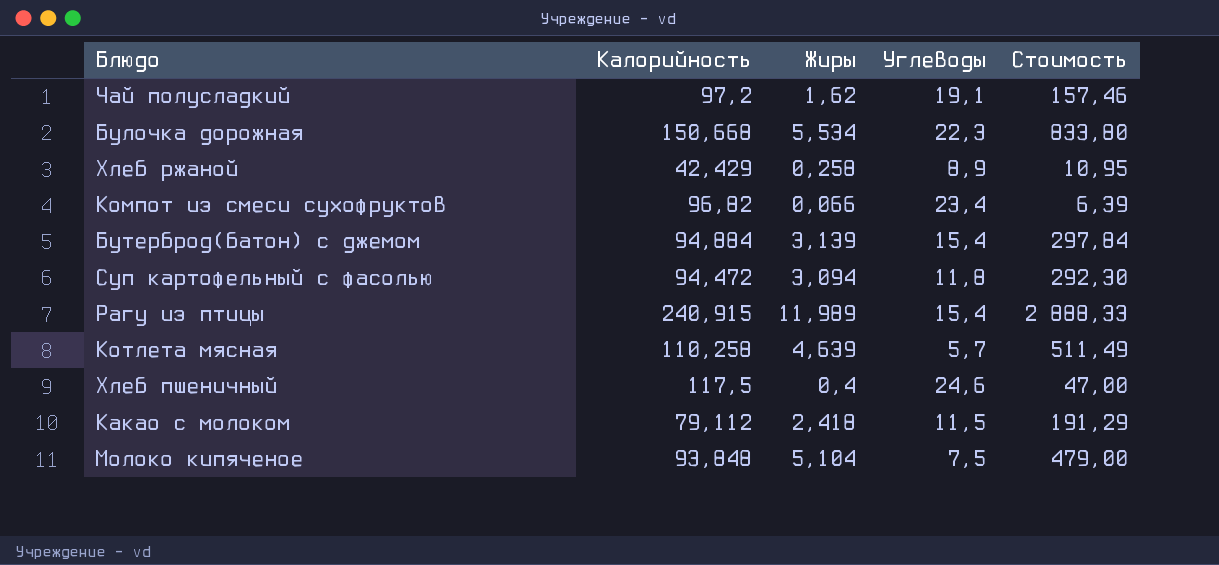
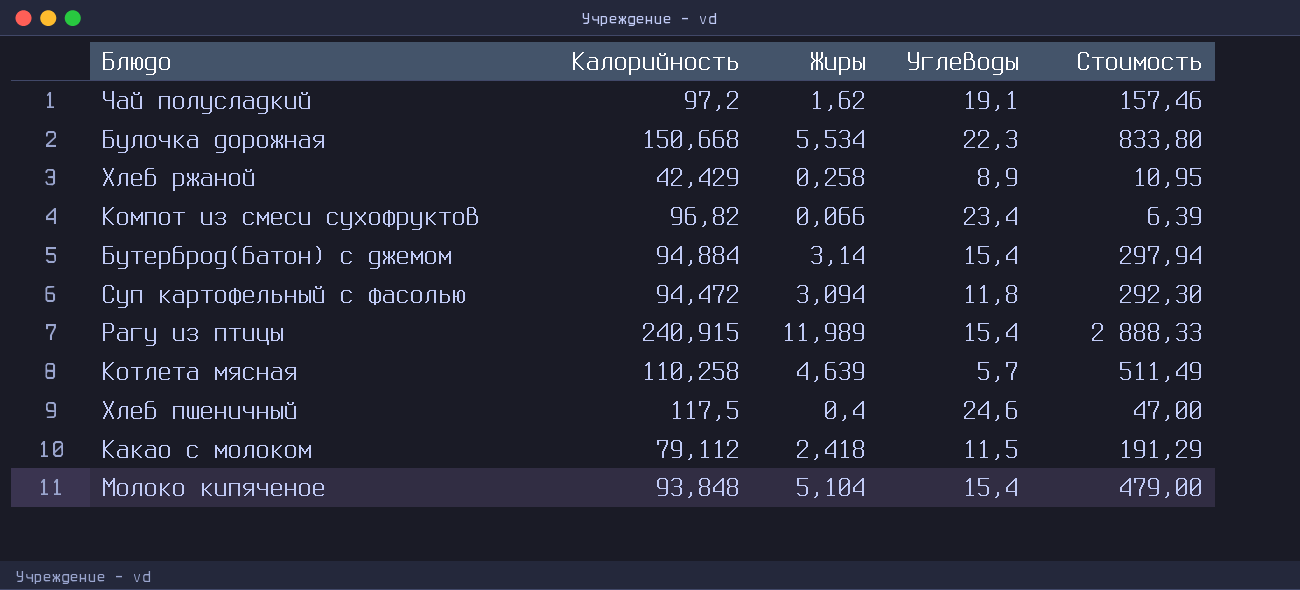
Бутерброд(батон) с джемом | Жиры: 3,139 -> 3,14
Бутерброд(батон) с джемом | Стоимость: 297,84 -> 297,94
Молоко кипяченое | Углеводы: 7,5 -> 15,4

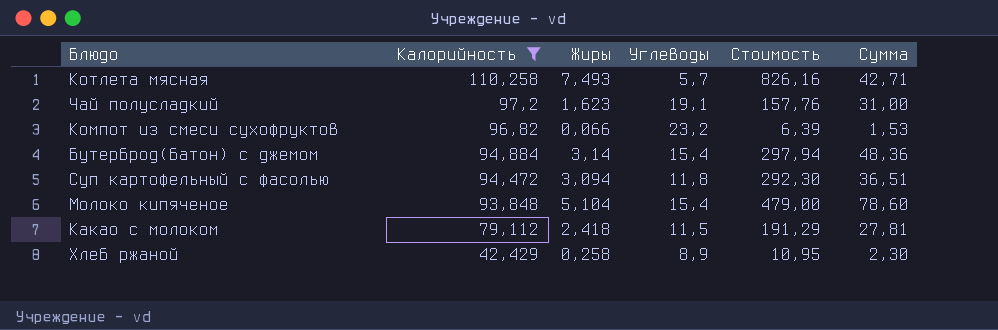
filter: none -> Калорийность <= 110,258
row order: none -> Калорийность descending
column Сумма | formula: none -> [Жиры] * [Углеводы]
Котлета мясная | Жиры: 4,639 -> 7,493
Котлета мясная | Стоимость: 511,49 -> 826,16
Чай полусладкий | Жиры: 1,62 -> 1,623
Чай полусладкий | Стоимость: 157,46 -> 157,76
Компот из смеси сухофруктов | Углеводы: 23,4 -> 23,2

